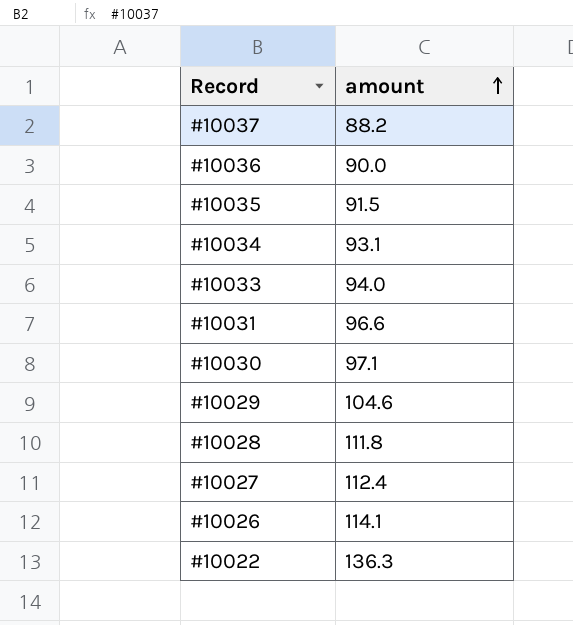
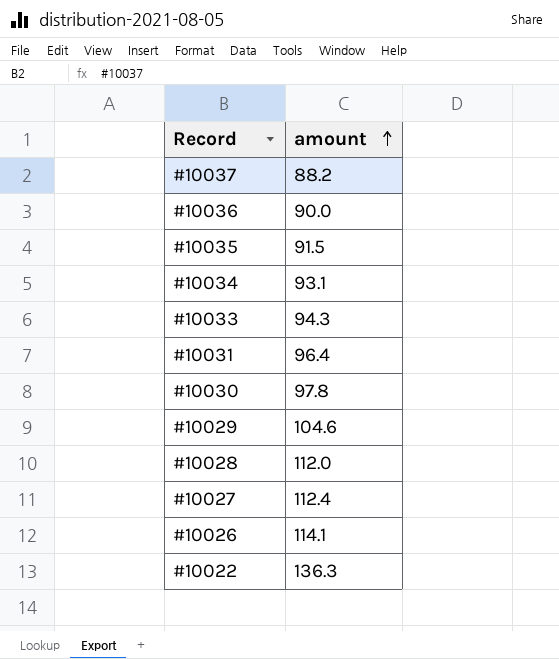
#10033 | amount: 94.0 -> 94.3
#10031 | amount: 96.6 -> 96.4
#10030 | amount: 97.1 -> 97.8
#10028 | amount: 111.8 -> 112.0

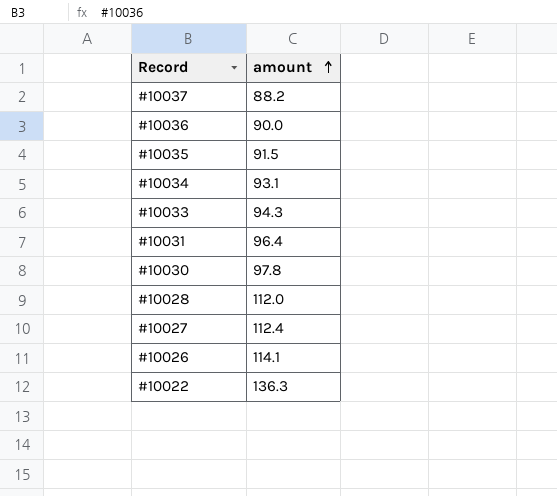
row #10029: 104.6 -> none

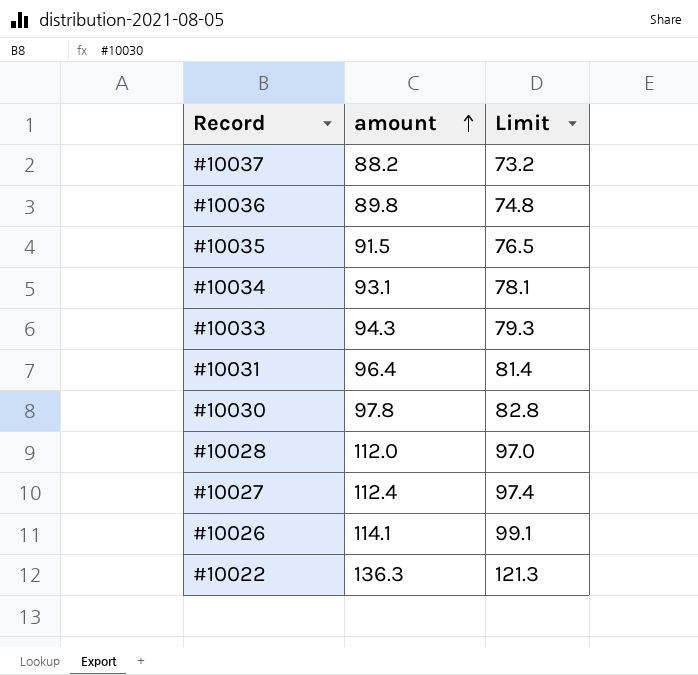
column Limit | formula: none -> [amount] - 15
#10036 | amount: 90.0 -> 89.8

